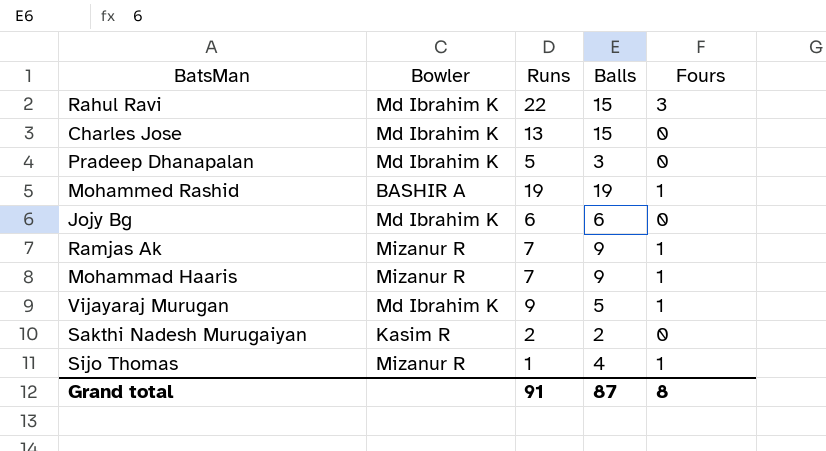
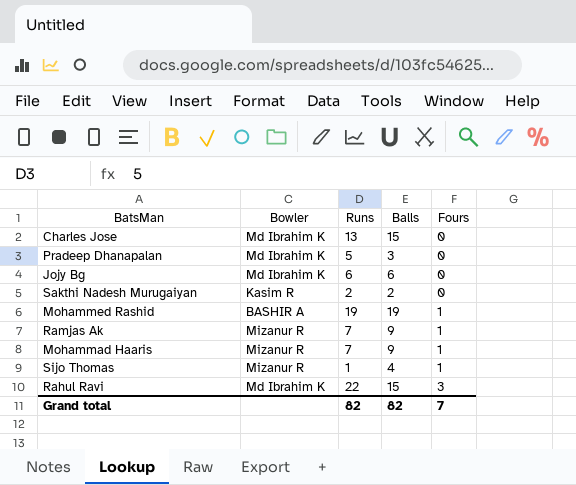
row order: none -> Fours ascending
row Vijayaraj Murugan: Md Ibrahim K | 9 | 5 | 1 -> none
Grand total | Runs: 91 -> 82
Grand total | Balls: 87 -> 82
Grand total | Fours: 8 -> 7

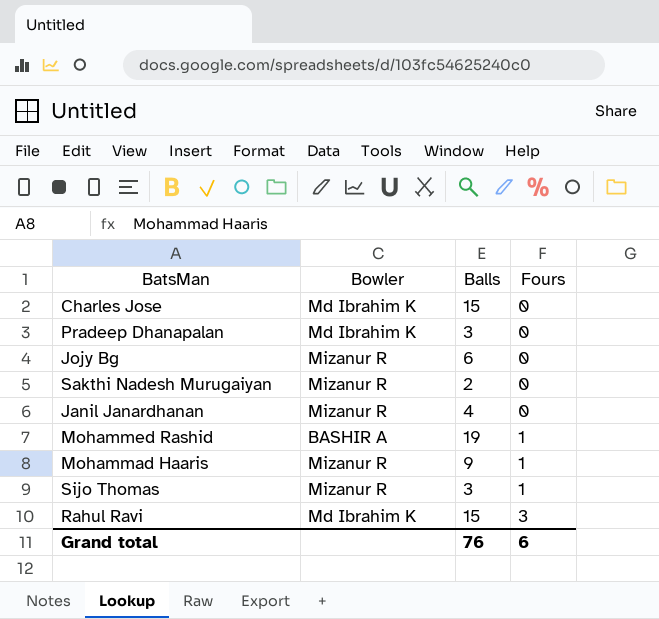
column Runs | position: 3 -> none
row Ramjas Ak: Mizanur R | 7 | 9 | 1 -> none
Jojy Bg | Bowler: Md Ibrahim K -> Mizanur R
Sakthi Nadesh Murugaiyan | Bowler: Kasim R -> Mizanur R
row Janil Janardhanan: none -> Mizanur R | 4 | 0
Sijo Thomas | Balls: 4 -> 3
Grand total | Balls: 82 -> 76
Grand total | Fours: 7 -> 6

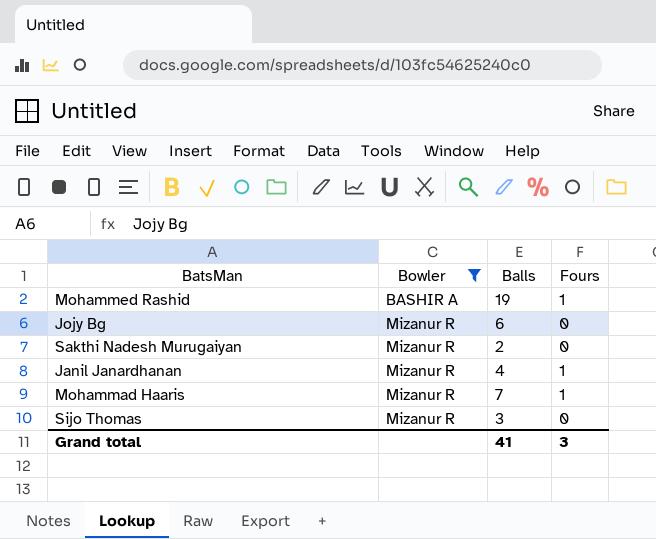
filter: none -> Bowler != Md Ibrahim K
row order: Fours ascending -> Bowler ascending
Janil Janardhanan | Fours: 0 -> 1
Mohammad Haaris | Balls: 9 -> 7
Sijo Thomas | Fours: 1 -> 0
Grand total | Balls: 76 -> 41
Grand total | Fours: 6 -> 3

